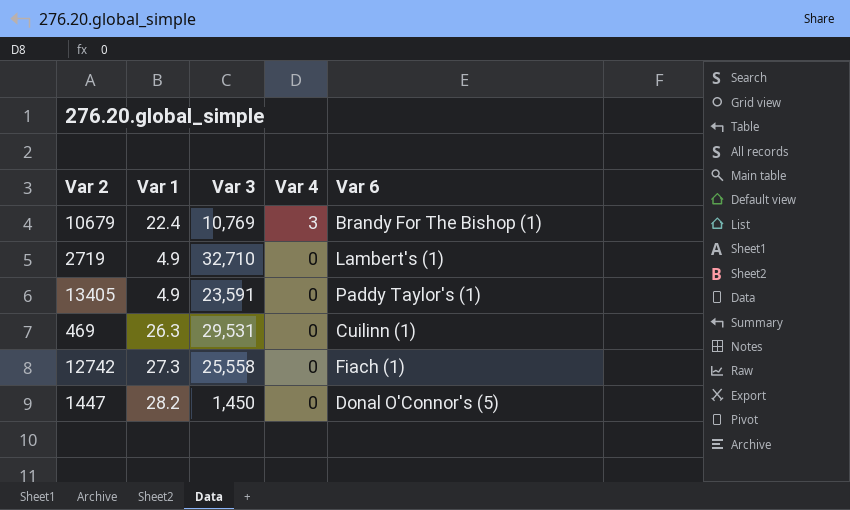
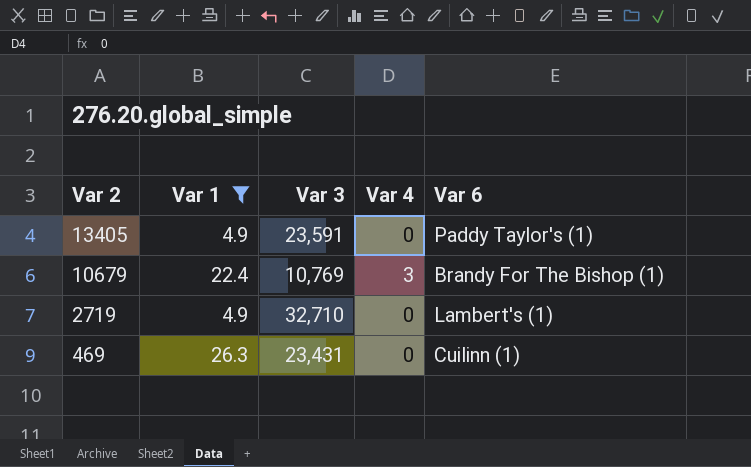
filter: none -> Var 1 <= 26.3
row order: Var 4 descending -> Var 2 descending
469 | Var 3: 29,531 -> 23,431

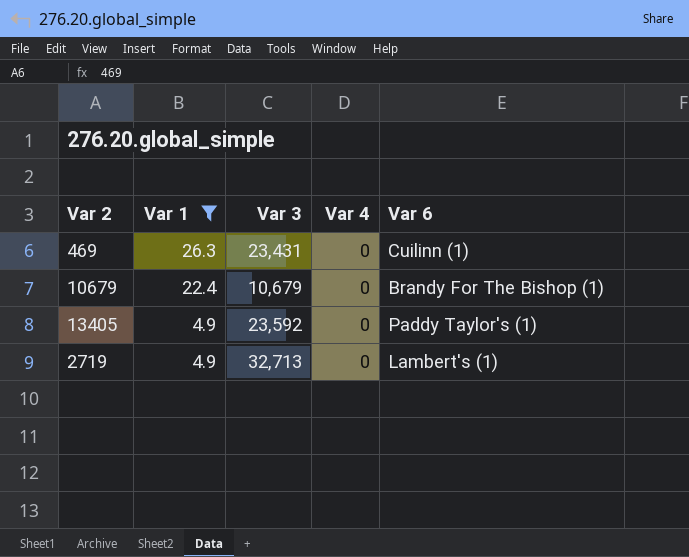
row order: Var 2 descending -> Var 1 descending
10679 | Var 3: 10,769 -> 10,679
10679 | Var 4: 3 -> 0
13405 | Var 3: 23,591 -> 23,592
2719 | Var 3: 32,710 -> 32,713

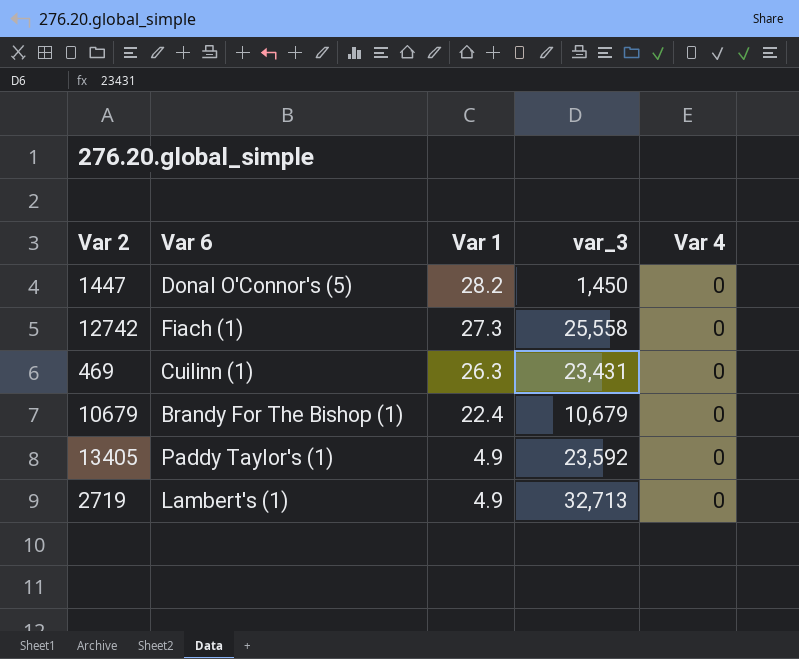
filter: Var 1 <= 26.3 -> none
column Var 6 | position: 5 -> 2
column name: Var 3 -> var_3

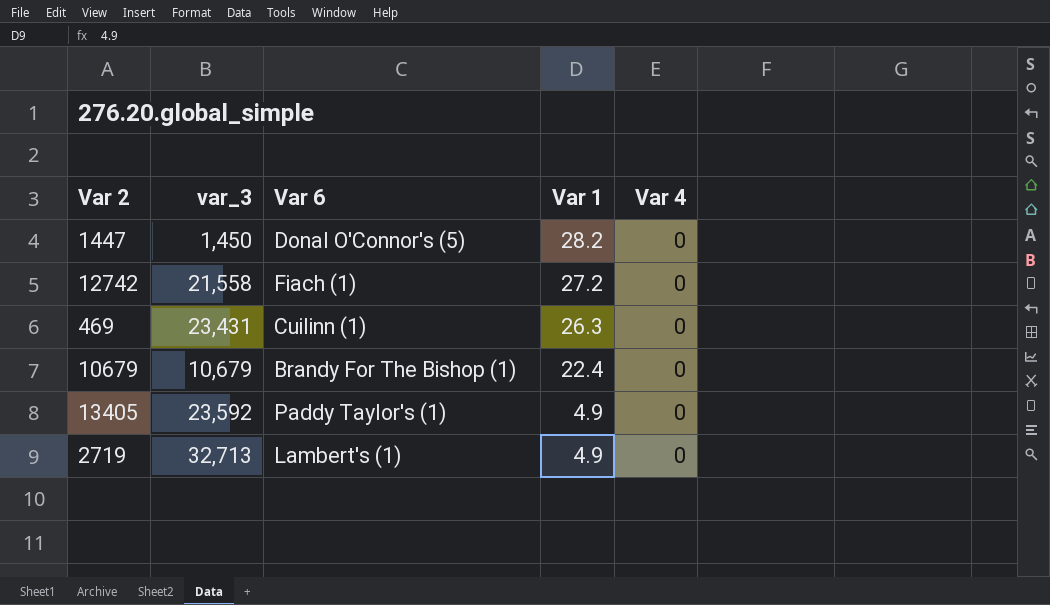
column var_3 | position: 4 -> 2
12742 | var_3: 25,558 -> 21,558
12742 | Var 1: 27.3 -> 27.2

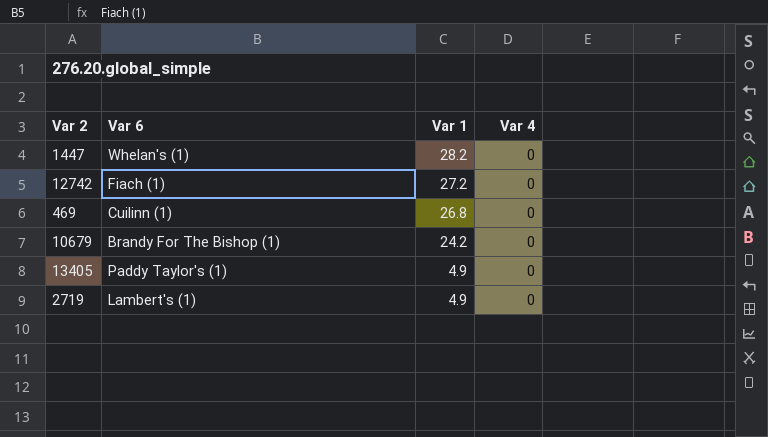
column var_3 | position: 2 -> none
1447 | Var 6: Donal O'Connor's (5) -> Whelan's (1)
469 | Var 1: 26.3 -> 26.8
10679 | Var 1: 22.4 -> 24.2

